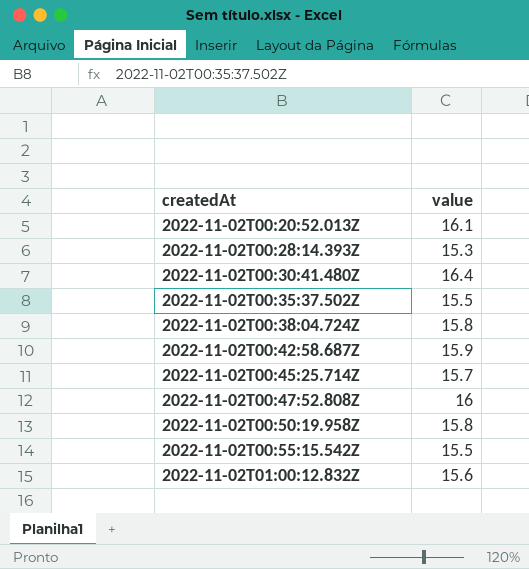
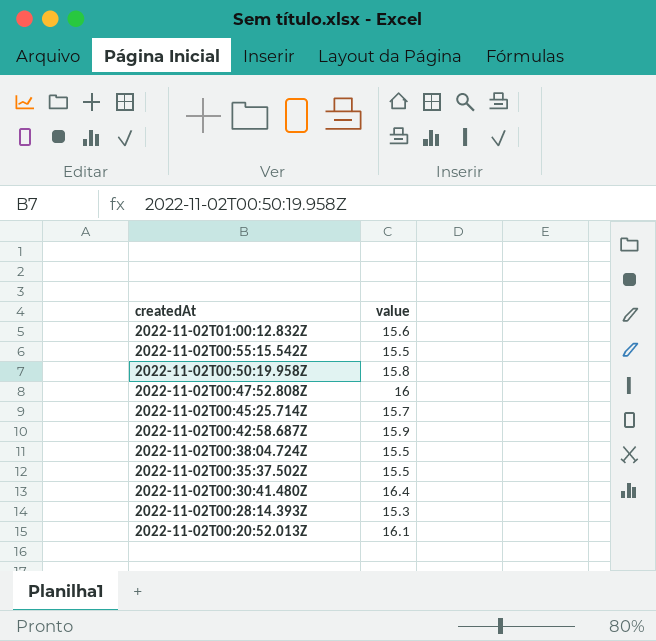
row order: createdAt ascending -> createdAt descending
2022-11-02T00:38:04.724Z | value: 15.8 -> 15.5

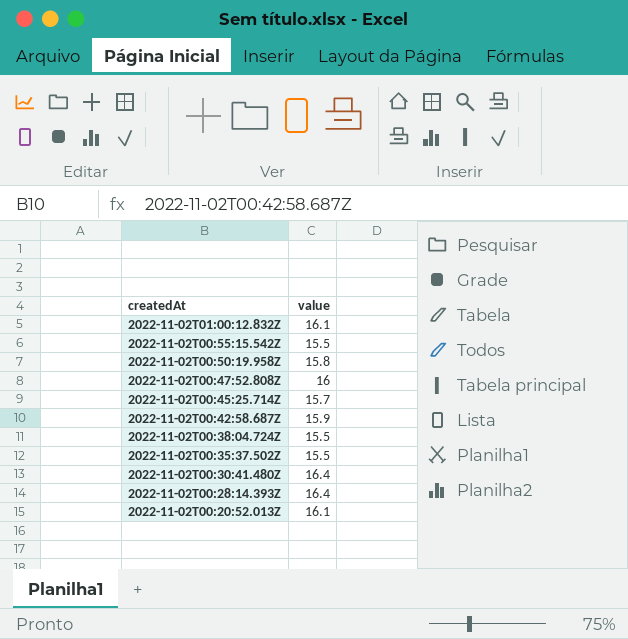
2022-11-02T01:00:12.832Z | value: 15.6 -> 16.1
2022-11-02T00:28:14.393Z | value: 15.3 -> 16.4

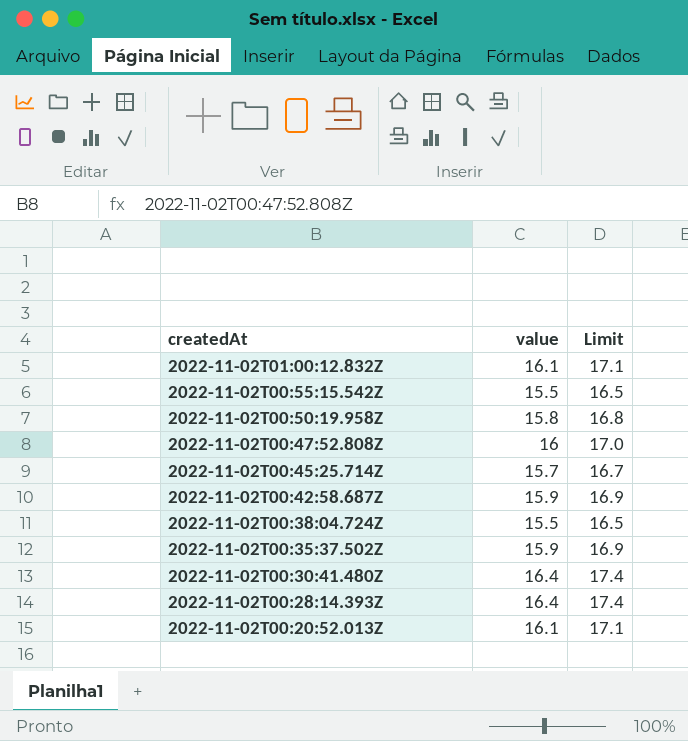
column Limit | formula: none -> [value] + 1
2022-11-02T00:35:37.502Z | value: 15.5 -> 15.9

